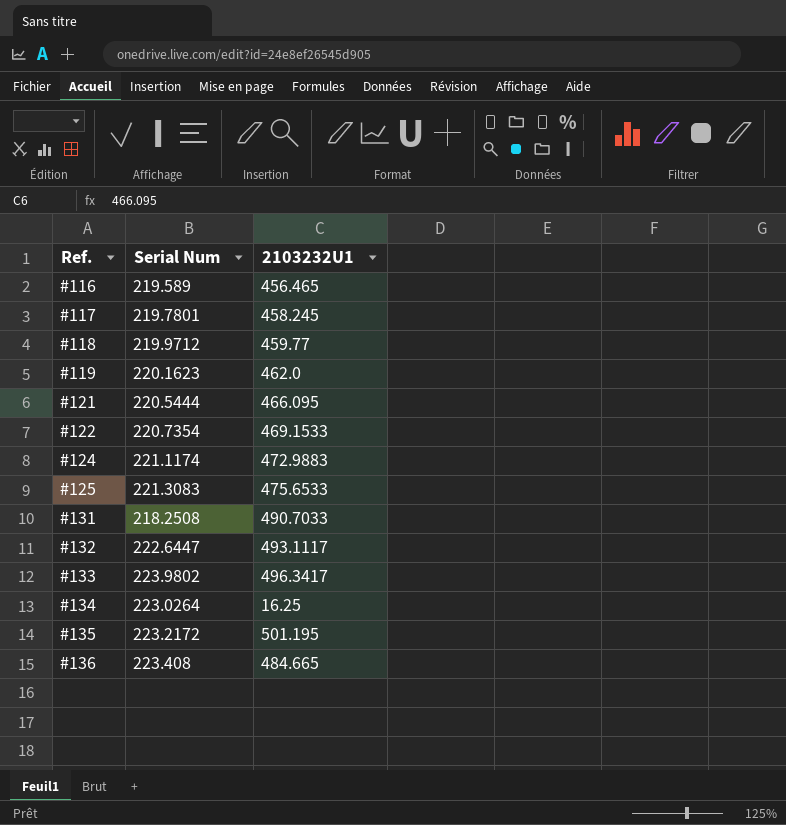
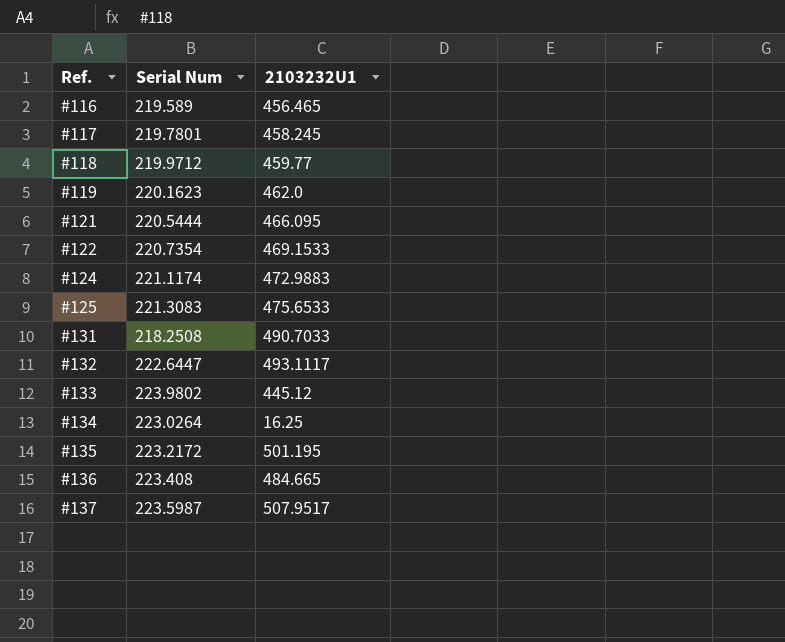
#133 | 2103232U1: 496.3417 -> 445.12
row #137: none -> 223.5987 | 507.9517

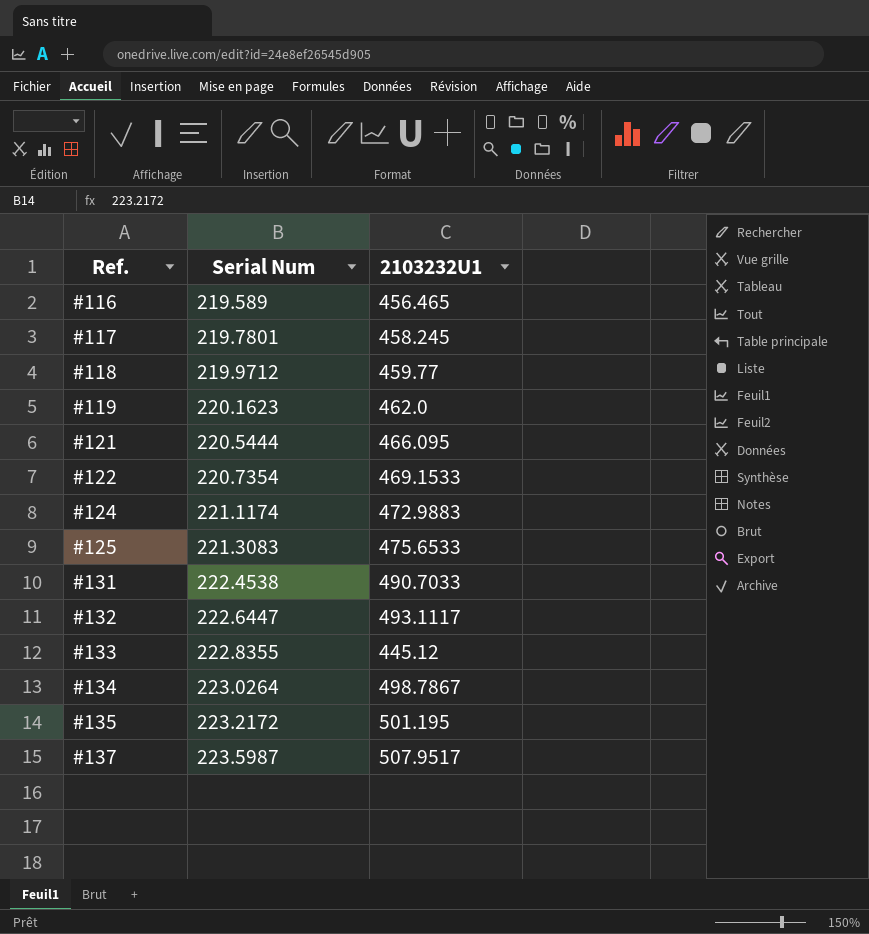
row #136: 223.408 | 484.665 -> none
#131 | Serial Num: 218.2508 -> 222.4538
#133 | Serial Num: 223.9802 -> 222.8355
#134 | 2103232U1: 16.25 -> 498.7867

